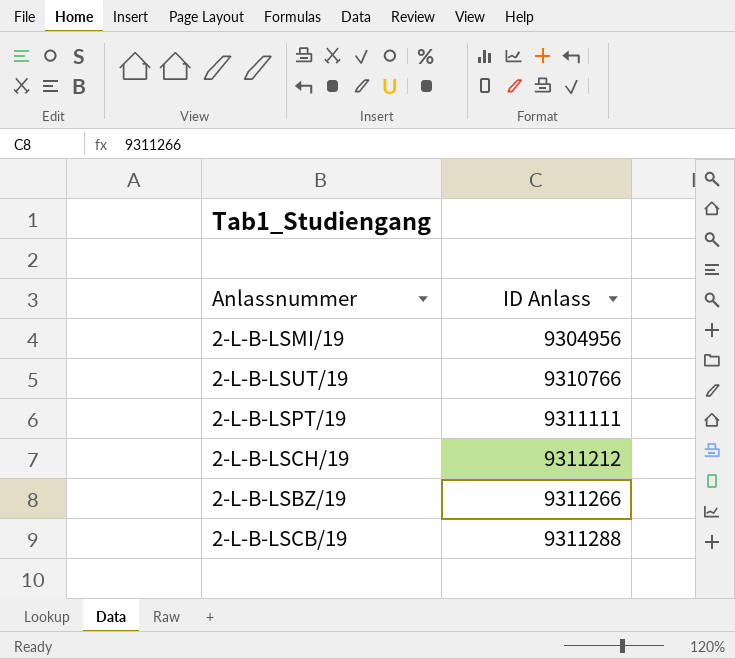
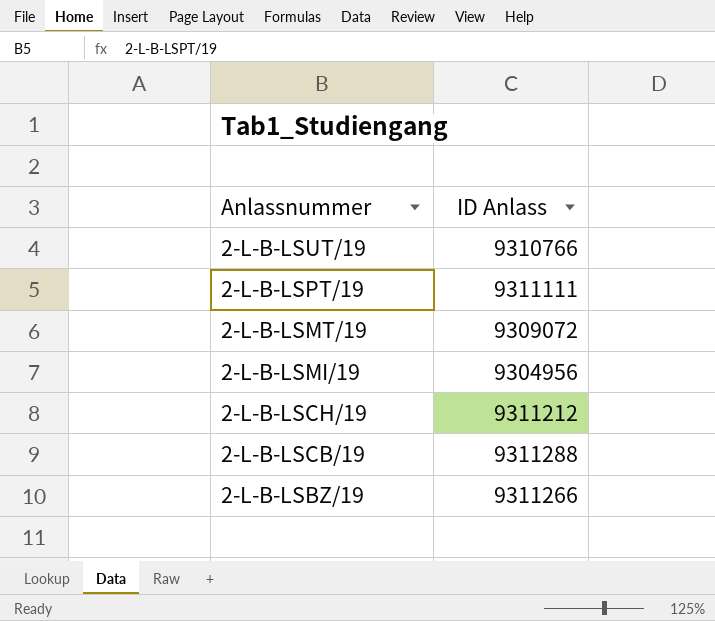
row order: ID Anlass ascending -> Anlassnummer descending
row 2-L-B-LSMT/19: none -> 9309072

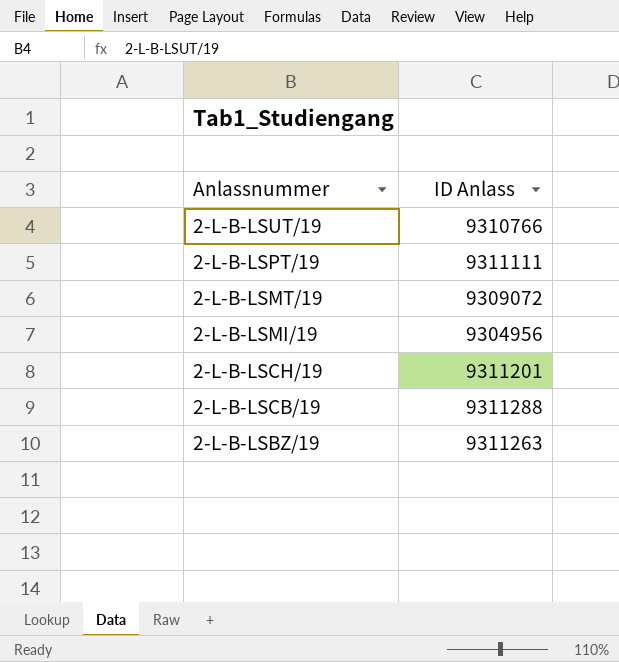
2-L-B-LSCH/19 | ID Anlass: 9311212 -> 9311201
2-L-B-LSBZ/19 | ID Anlass: 9311266 -> 9311263

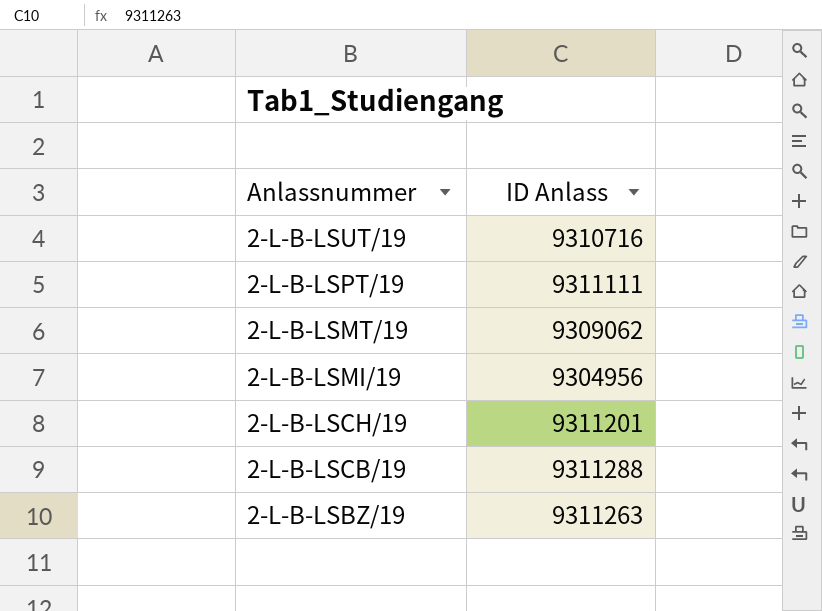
2-L-B-LSUT/19 | ID Anlass: 9310766 -> 9310716
2-L-B-LSMT/19 | ID Anlass: 9309072 -> 9309062

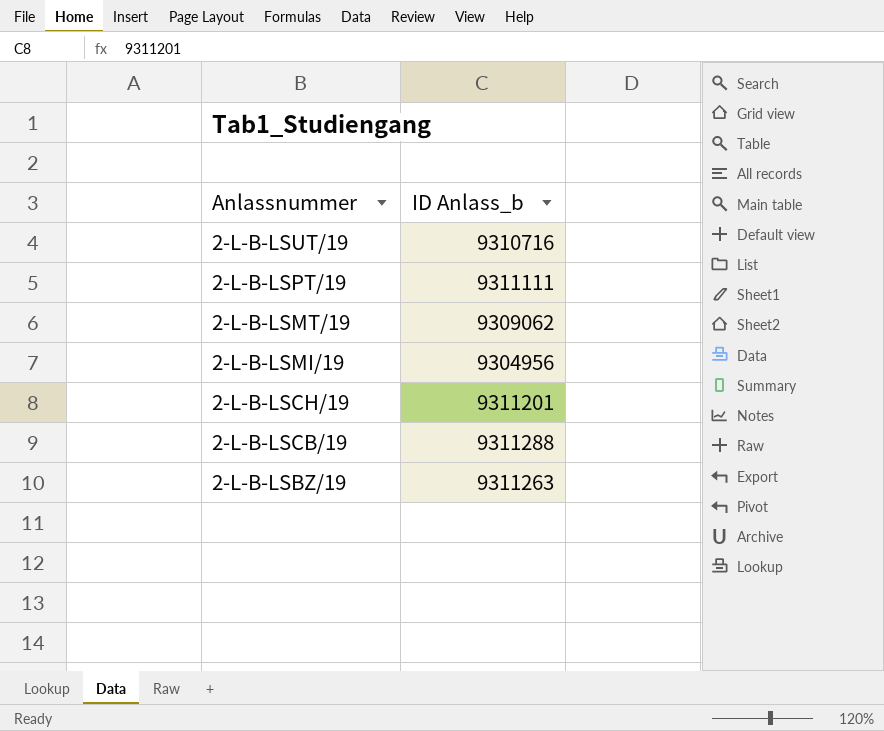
column name: ID Anlass -> ID Anlass_b

